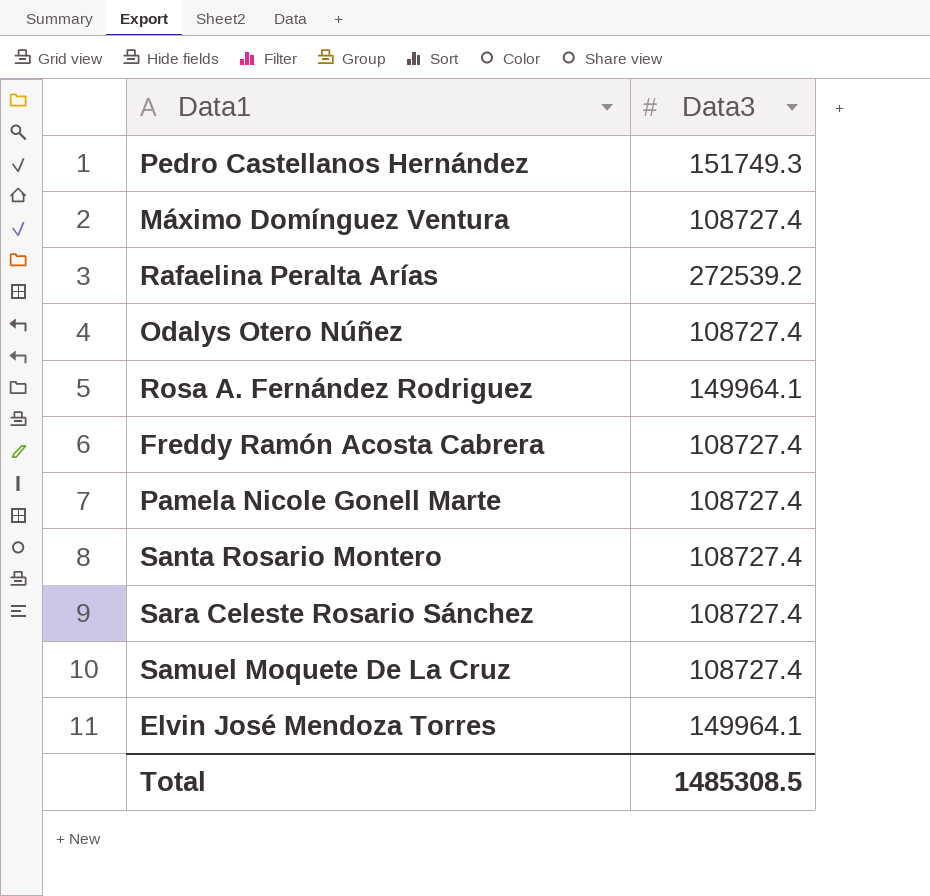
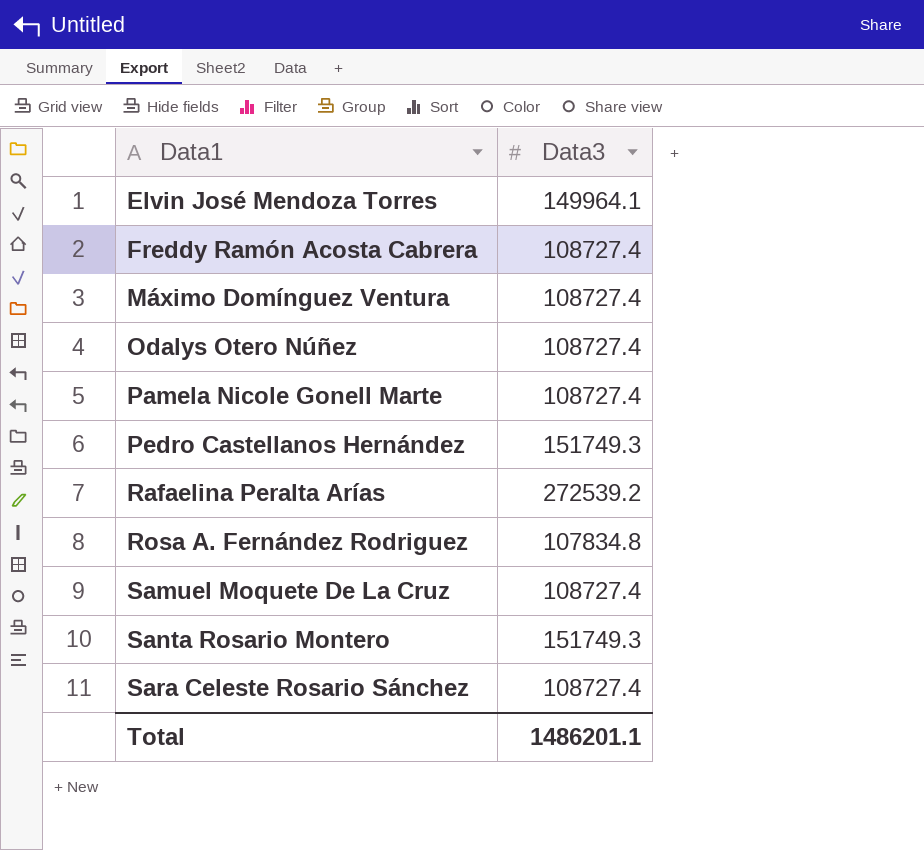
row order: none -> Data1 ascending
Rosa A. Fernández Rodriguez | Data3: 149964.1 -> 107834.8
Santa Rosario Montero | Data3: 108727.4 -> 151749.3
Total | Data3: 1485308.5 -> 1486201.1

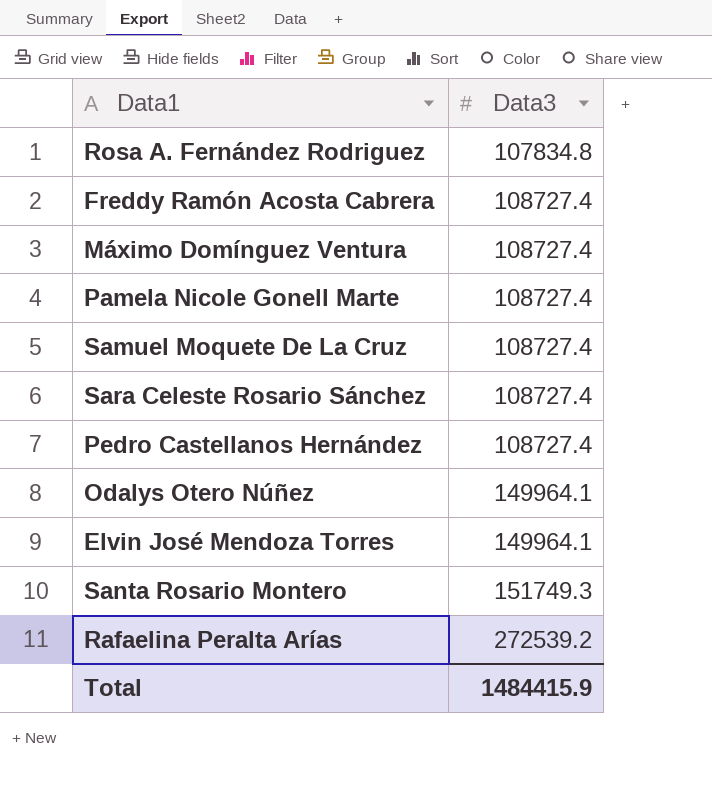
row order: Data1 ascending -> Data3 ascending
Pedro Castellanos Hernández | Data3: 151749.3 -> 108727.4
Odalys Otero Núñez | Data3: 108727.4 -> 149964.1
Total | Data3: 1486201.1 -> 1484415.9

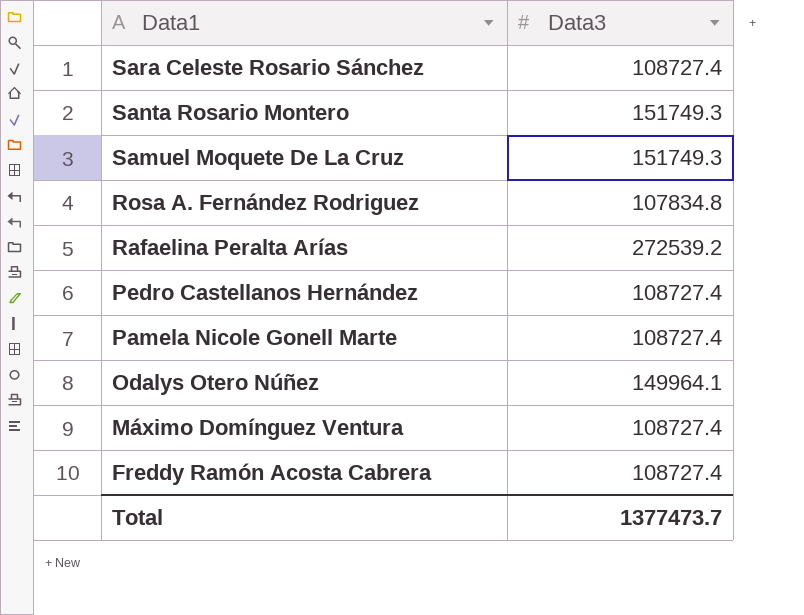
row order: Data3 ascending -> Data1 descending
row Elvin José Mendoza Torres: 149964.1 -> none
Samuel Moquete De La Cruz | Data3: 108727.4 -> 151749.3
Total | Data3: 1484415.9 -> 1377473.7

